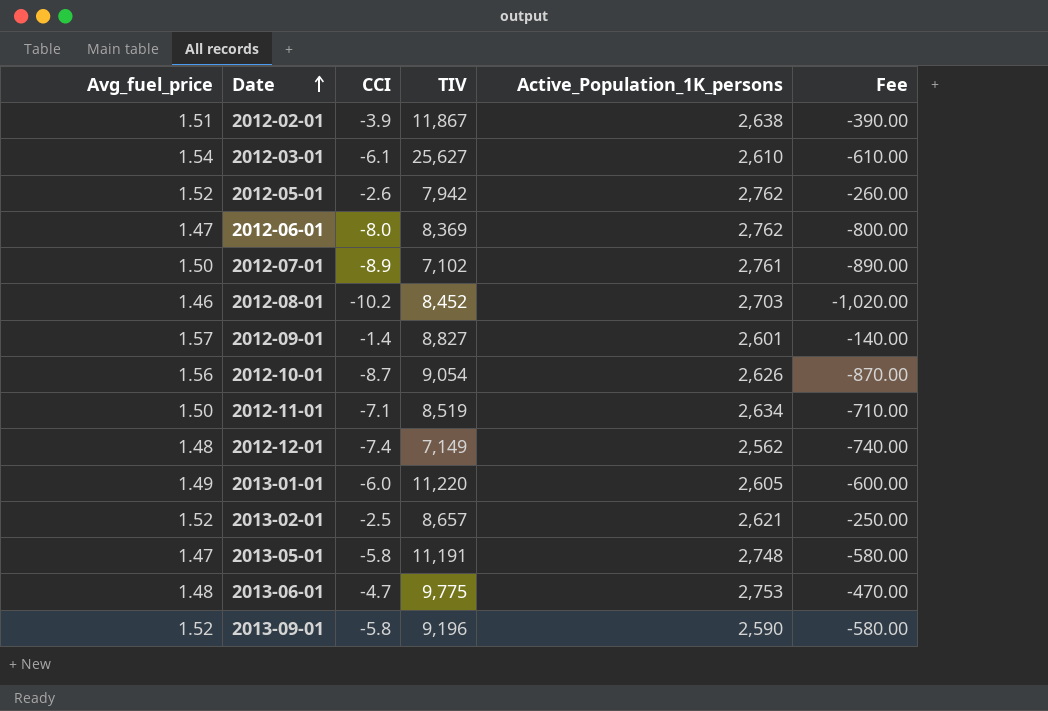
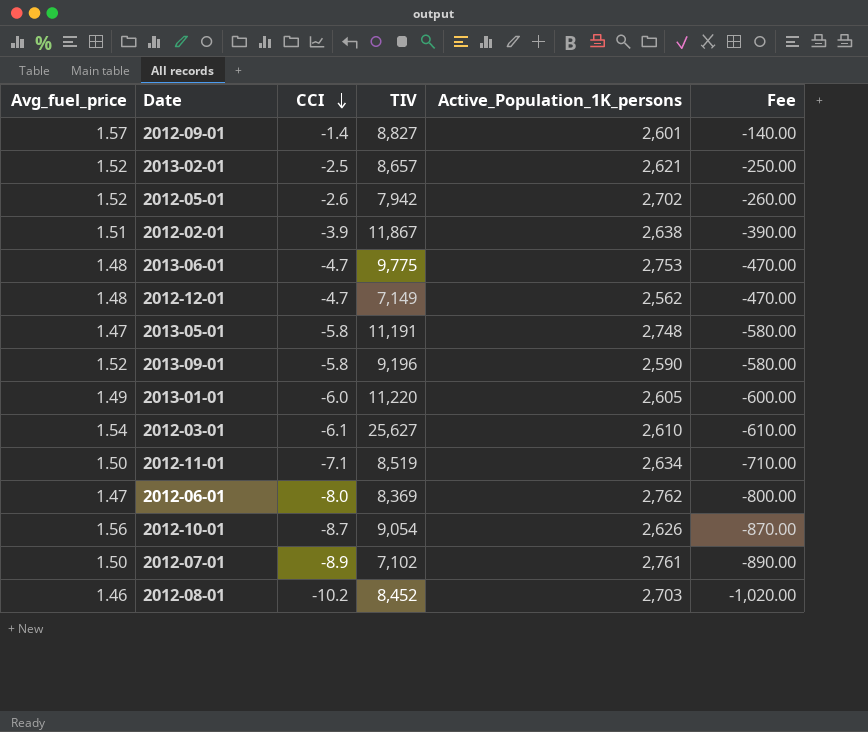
row order: Date ascending -> CCI descending
2012-05-01 | Active_Population_1K_persons: 2,762 -> 2,702
2012-12-01 | CCI: -7.4 -> -4.7
2012-12-01 | Fee: -740.00 -> -470.00

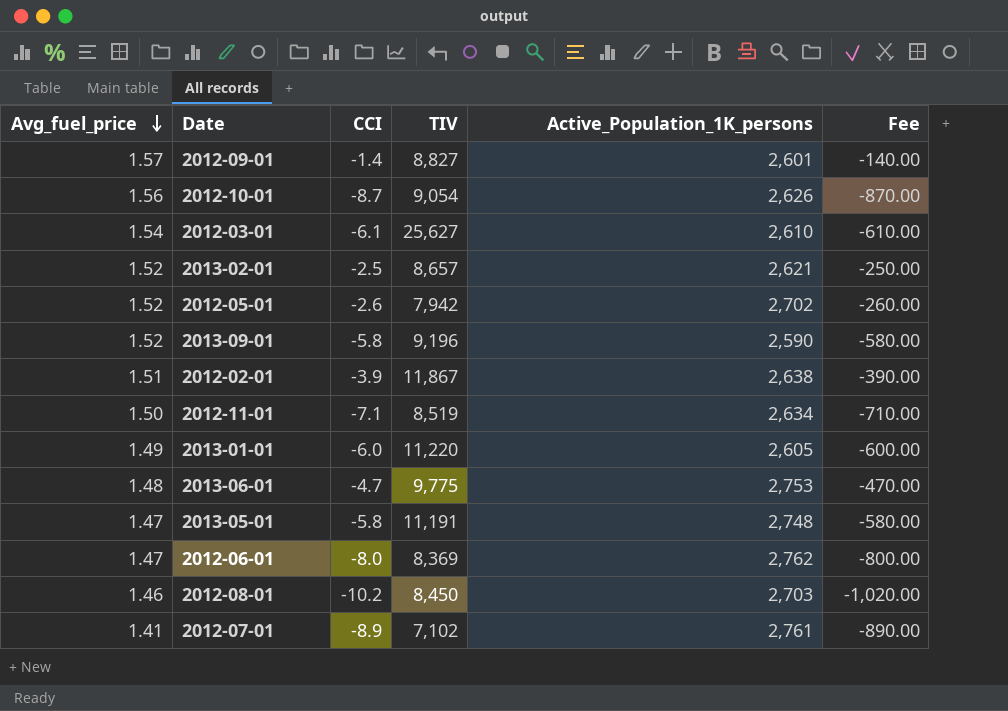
row order: CCI descending -> Avg_fuel_price descending
row 2012-12-01: 1.48 | -4.7 | 7,149 | 2,562 | -470.00 -> none
2012-08-01 | TIV: 8,452 -> 8,450
2012-07-01 | Avg_fuel_price: 1.50 -> 1.41

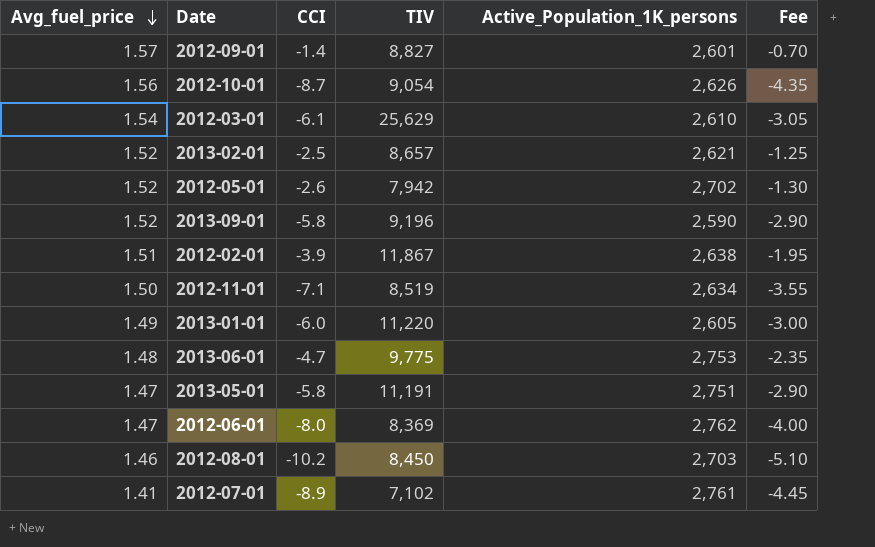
column Fee | formula: [CCI] * 100 -> [CCI] * 0.5
2012-03-01 | TIV: 25,627 -> 25,629
2013-05-01 | Active_Population_1K_persons: 2,748 -> 2,751

